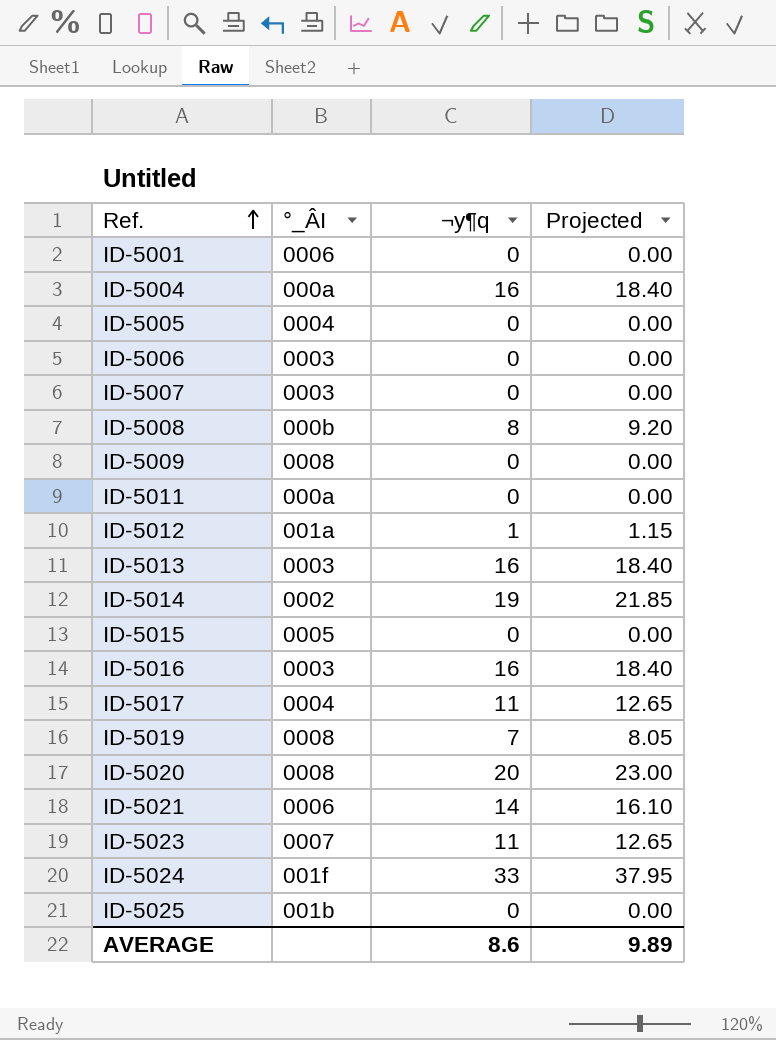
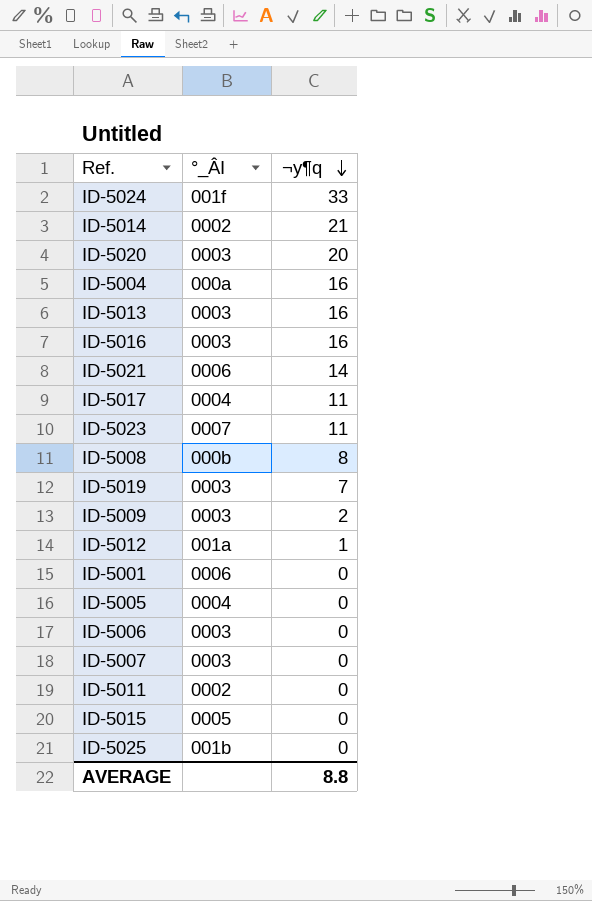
row order: Ref. ascending -> ¬y¶q descending
column Projected | formula: [¬y¶q] * 1.15 -> none
ID-5014 | ¬y¶q: 19 -> 21
ID-5020 | °_ÂI: 0008 -> 0003
ID-5019 | °_ÂI: 0008 -> 0003
ID-5009 | °_ÂI: 0008 -> 0003
ID-5009 | ¬y¶q: 0 -> 2
ID-5011 | °_ÂI: 000a -> 0002
AVERAGE | ¬y¶q: 8.6 -> 8.8

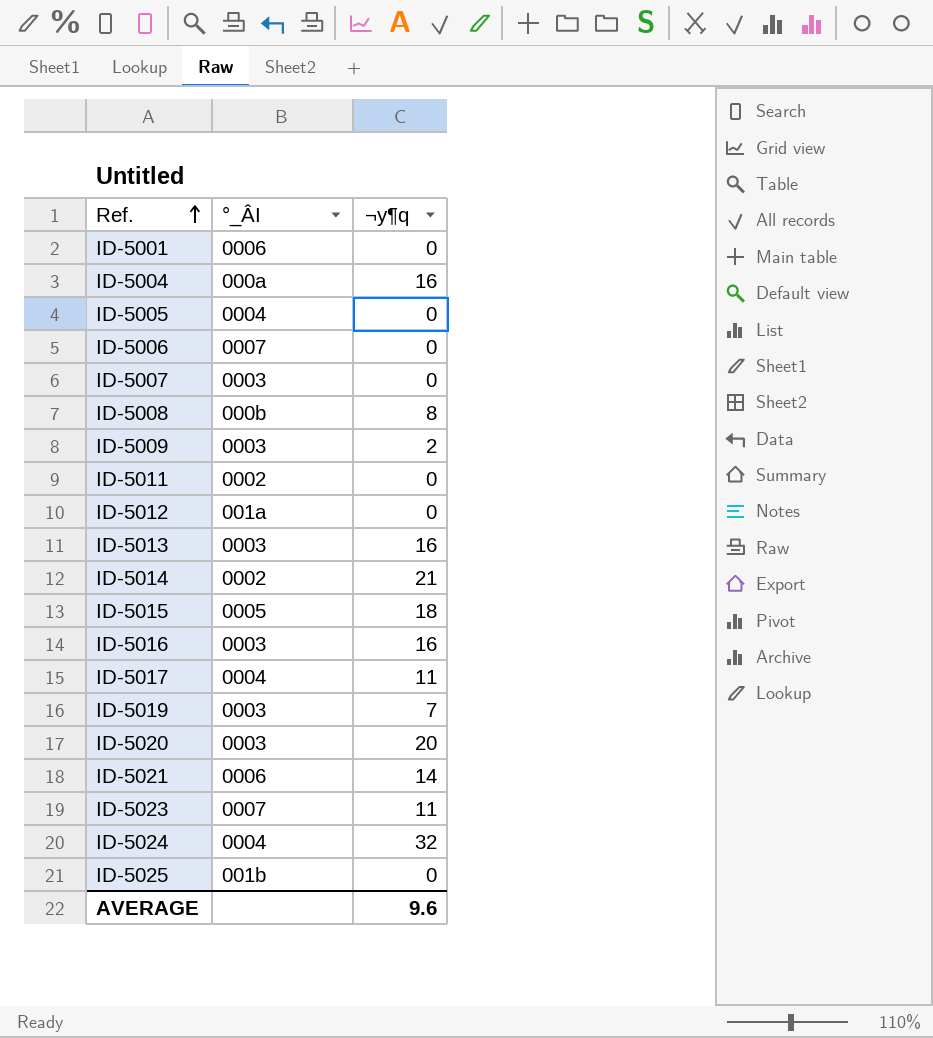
row order: ¬y¶q descending -> Ref. ascending
ID-5006 | °_ÂI: 0003 -> 0007
ID-5012 | ¬y¶q: 1 -> 0
ID-5015 | ¬y¶q: 0 -> 18
ID-5024 | °_ÂI: 001f -> 0004
ID-5024 | ¬y¶q: 33 -> 32
AVERAGE | ¬y¶q: 8.8 -> 9.6

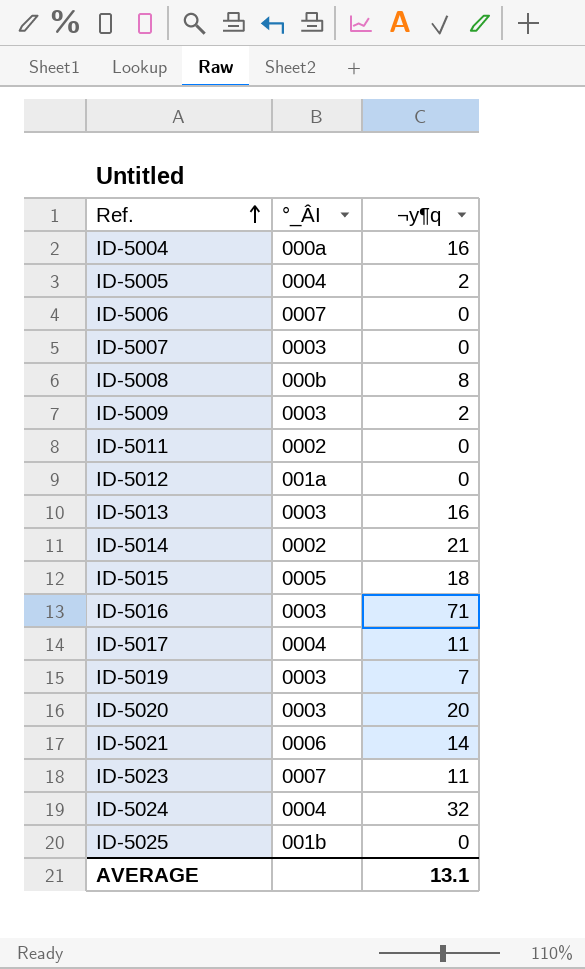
row ID-5001: 0006 | 0 -> none
ID-5005 | ¬y¶q: 0 -> 2
ID-5016 | ¬y¶q: 16 -> 71
AVERAGE | ¬y¶q: 9.6 -> 13.1

